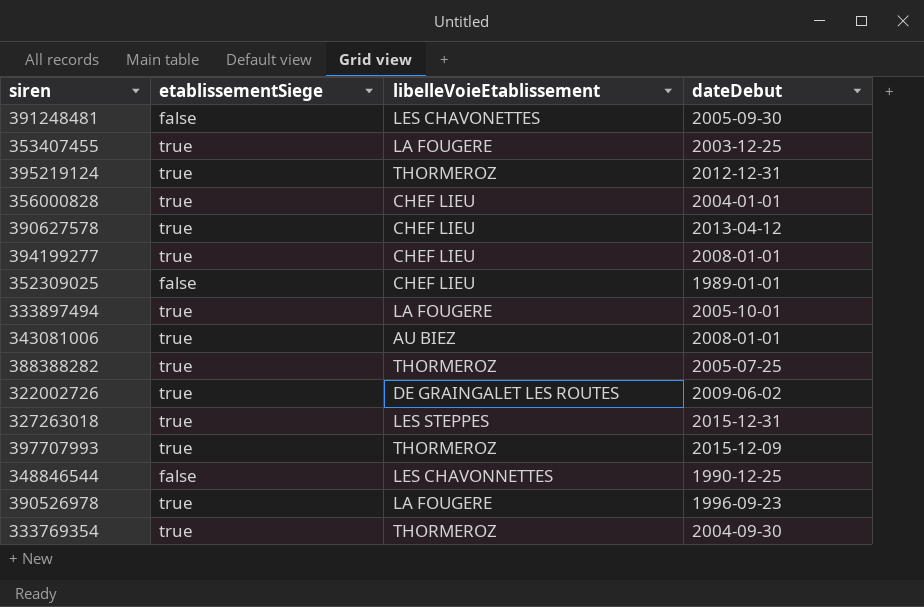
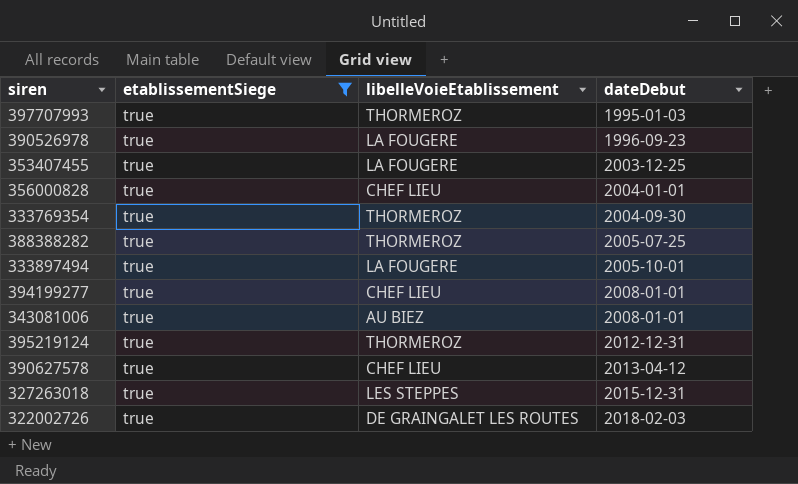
filter: none -> etablissementSiege = true
row order: none -> dateDebut ascending
397707993 | dateDebut: 2015-12-09 -> 1995-01-03
322002726 | dateDebut: 2009-06-02 -> 2018-02-03

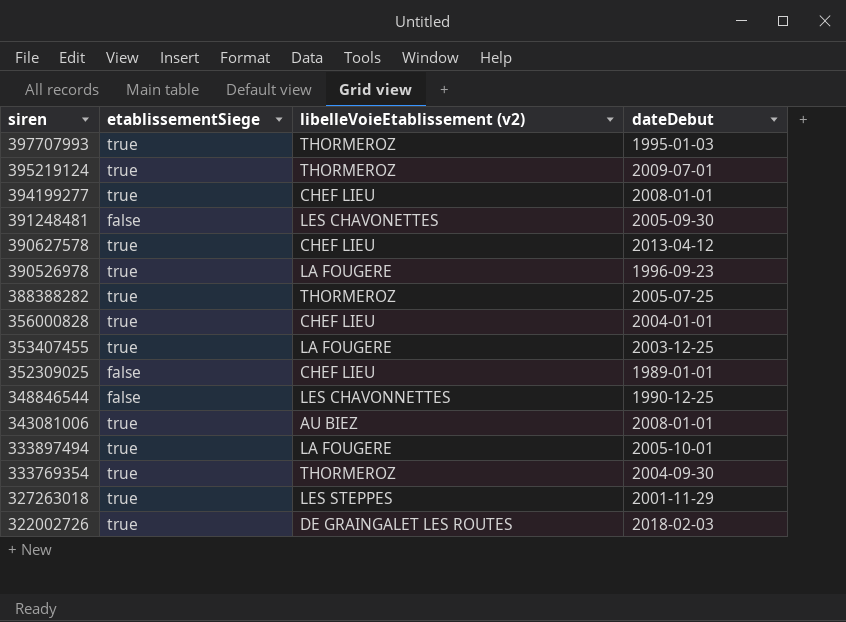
filter: etablissementSiege = true -> none
row order: dateDebut ascending -> siren descending
column name: libelleVoieEtablissement -> libelleVoieEtablissement (v2)
395219124 | dateDebut: 2012-12-31 -> 2009-07-01
327263018 | dateDebut: 2015-12-31 -> 2001-11-29

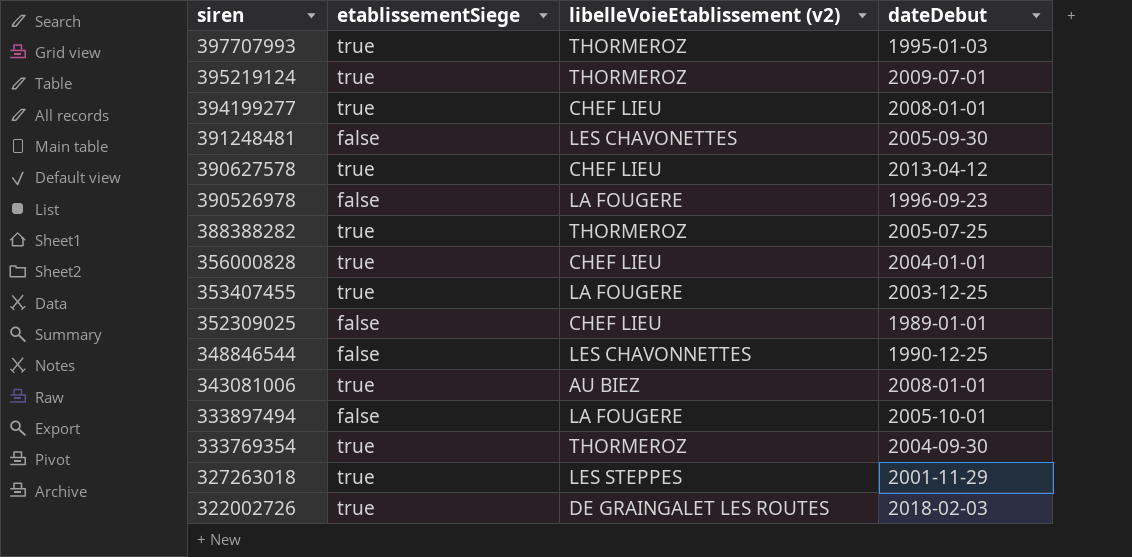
390526978 | etablissementSiege: true -> false
333897494 | etablissementSiege: true -> false

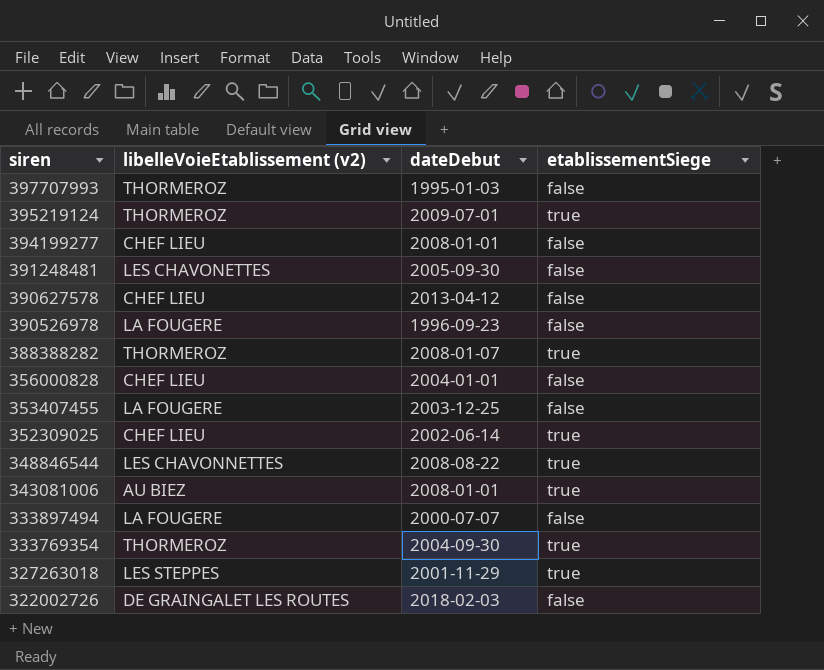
column etablissementSiege | position: 2 -> 4
397707993 | etablissementSiege: true -> false
394199277 | etablissementSiege: true -> false
390627578 | etablissementSiege: true -> false
388388282 | dateDebut: 2005-07-25 -> 2008-01-07
356000828 | etablissementSiege: true -> false
353407455 | etablissementSiege: true -> false
352309025 | dateDebut: 1989-01-01 -> 2002-06-14
352309025 | etablissementSiege: false -> true
348846544 | dateDebut: 1990-12-25 -> 2008-08-22
348846544 | etablissementSiege: false -> true
333897494 | dateDebut: 2005-10-01 -> 2000-07-07
322002726 | etablissementSiege: true -> false

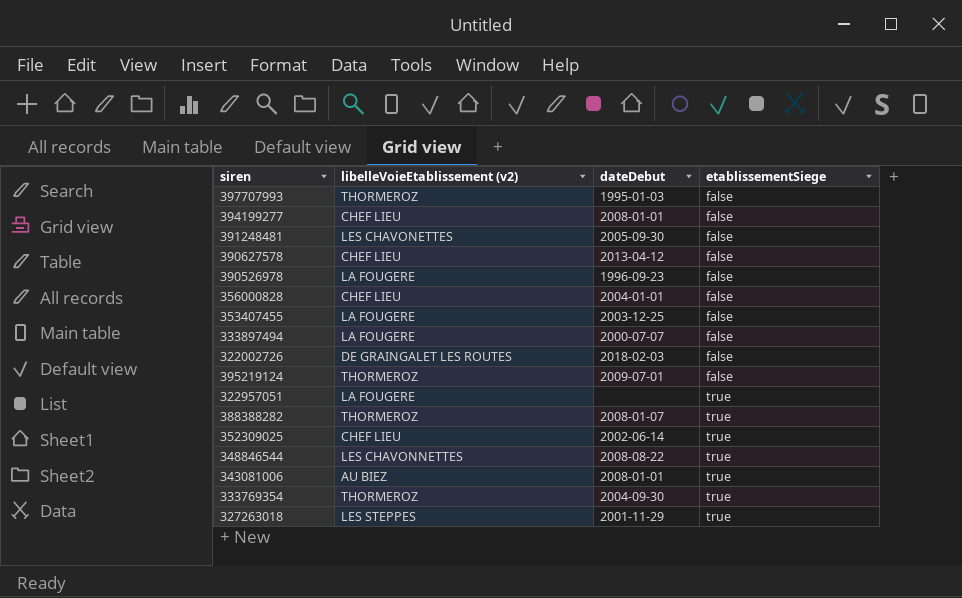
row order: siren descending -> etablissementSiege ascending
395219124 | etablissementSiege: true -> false
row 322957051: none -> LA FOUGERE | none | true

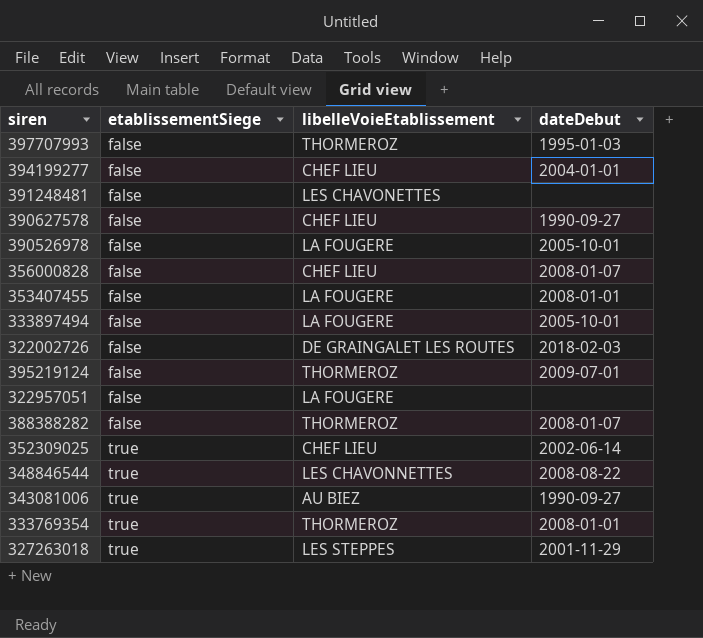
column etablissementSiege | position: 4 -> 2
column name: libelleVoieEtablissement (v2) -> libelleVoieEtablissement
394199277 | dateDebut: 2008-01-01 -> 2004-01-01
391248481 | dateDebut: 2005-09-30 -> none
390627578 | dateDebut: 2013-04-12 -> 1990-09-27
390526978 | dateDebut: 1996-09-23 -> 2005-10-01
356000828 | dateDebut: 2004-01-01 -> 2008-01-07
353407455 | dateDebut: 2003-12-25 -> 2008-01-01
333897494 | dateDebut: 2000-07-07 -> 2005-10-01
322957051 | etablissementSiege: true -> false
388388282 | etablissementSiege: true -> false
343081006 | dateDebut: 2008-01-01 -> 1990-09-27
333769354 | dateDebut: 2004-09-30 -> 2008-01-01

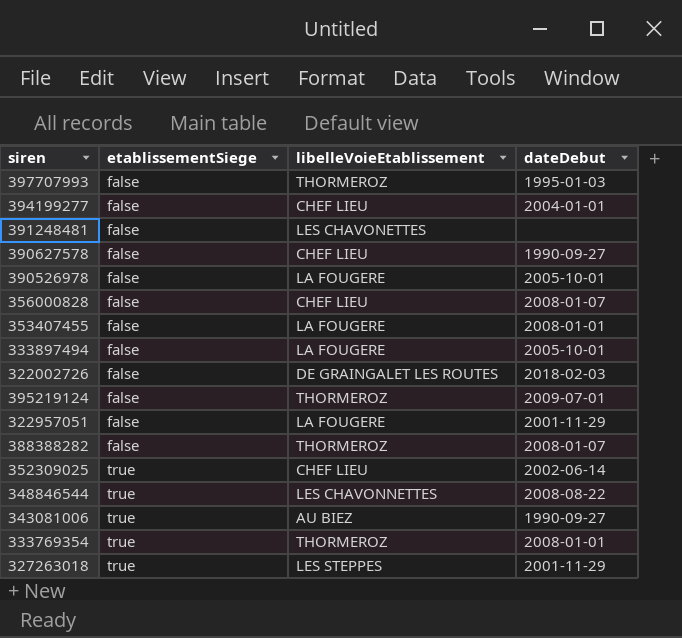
322957051 | dateDebut: none -> 2001-11-29

